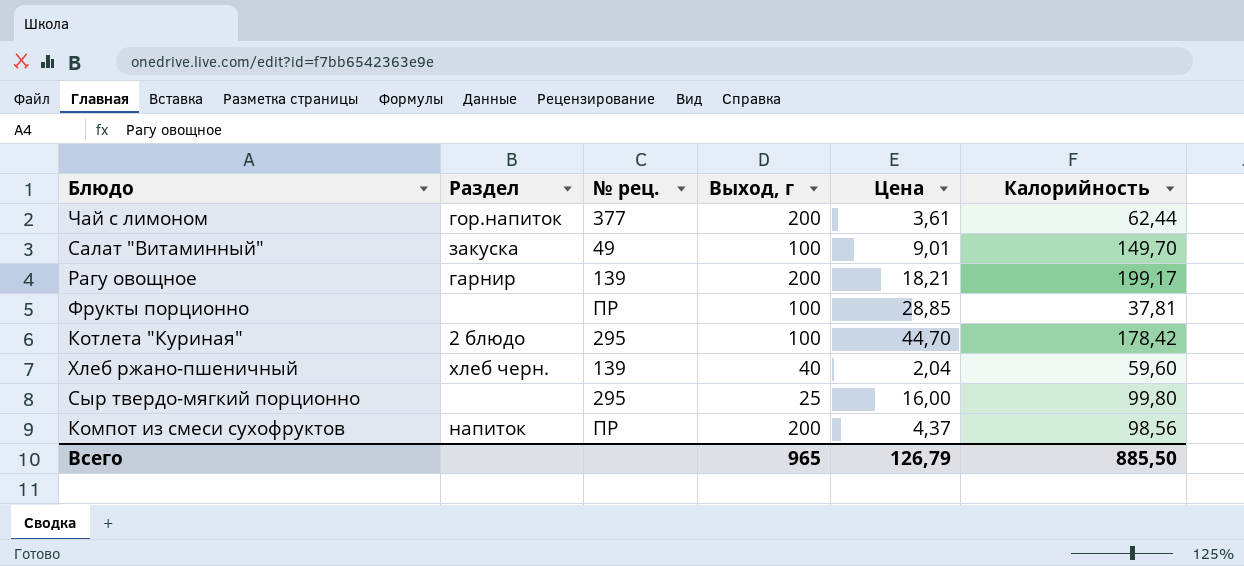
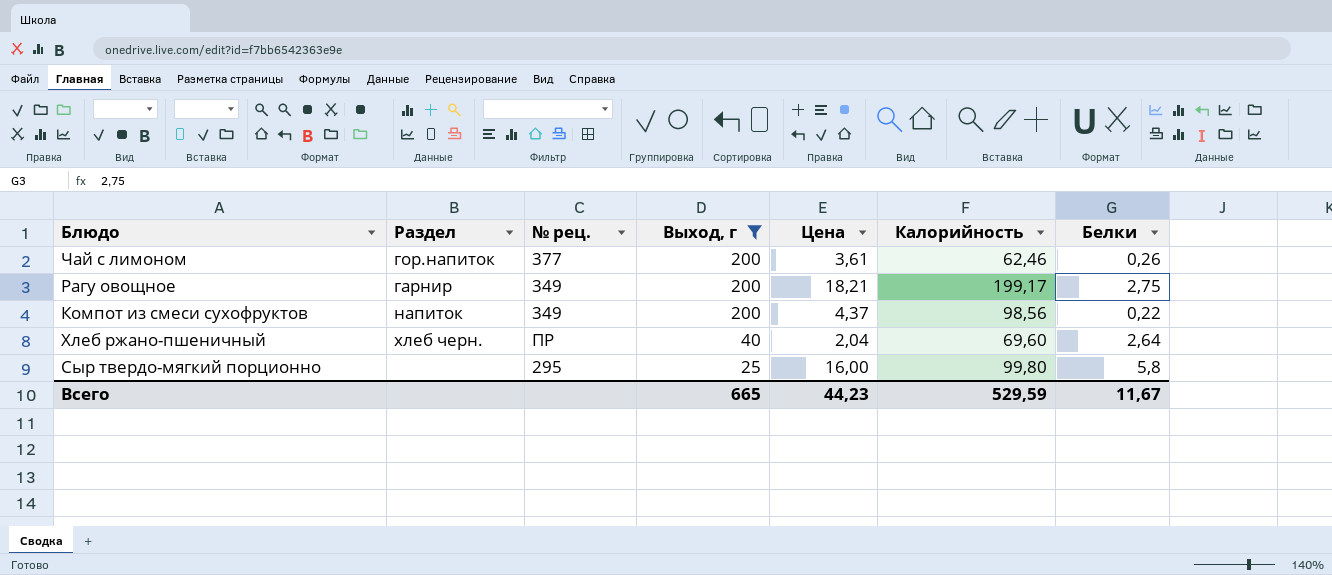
filter: none -> Выход, г != 100
row order: none -> Выход, г descending
column Белки | position: none -> 7
Чай с лимоном | Калорийность: 62,44 -> 62,46
Рагу овощное | № рец.: 139 -> 349
Компот из смеси сухофруктов | № рец.: ПР -> 349
Хлеб ржано-пшеничный | № рец.: 139 -> ПР
Хлеб ржано-пшеничный | Калорийность: 59,60 -> 69,60
Всего | Выход, г: 965 -> 665
Всего | Цена: 126,79 -> 44,23
Всего | Калорийность: 885,50 -> 529,59

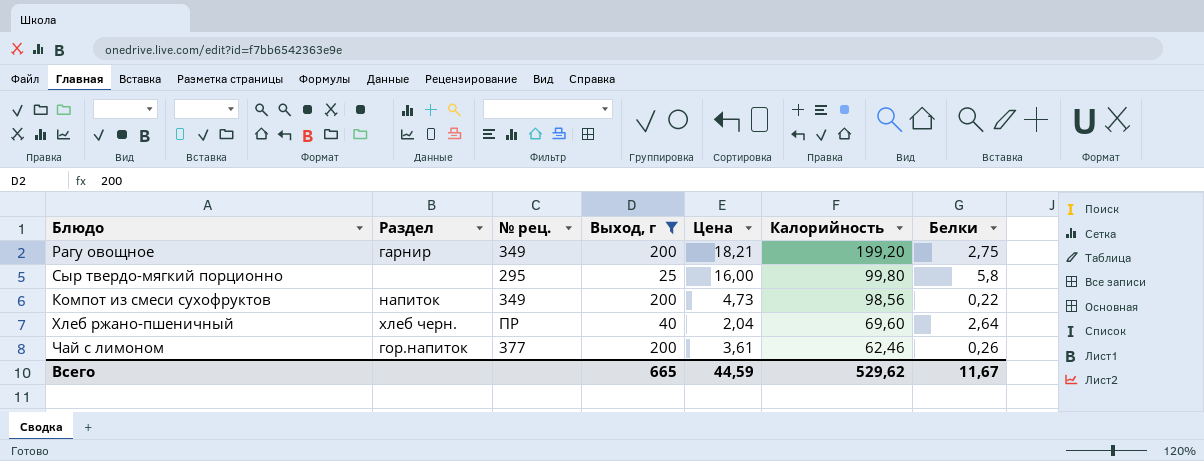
row order: Выход, г descending -> Калорийность descending
Рагу овощное | Калорийность: 199,17 -> 199,20
Компот из смеси сухофруктов | Цена: 4,37 -> 4,73
Всего | Цена: 44,23 -> 44,59
Всего | Калорийность: 529,59 -> 529,62

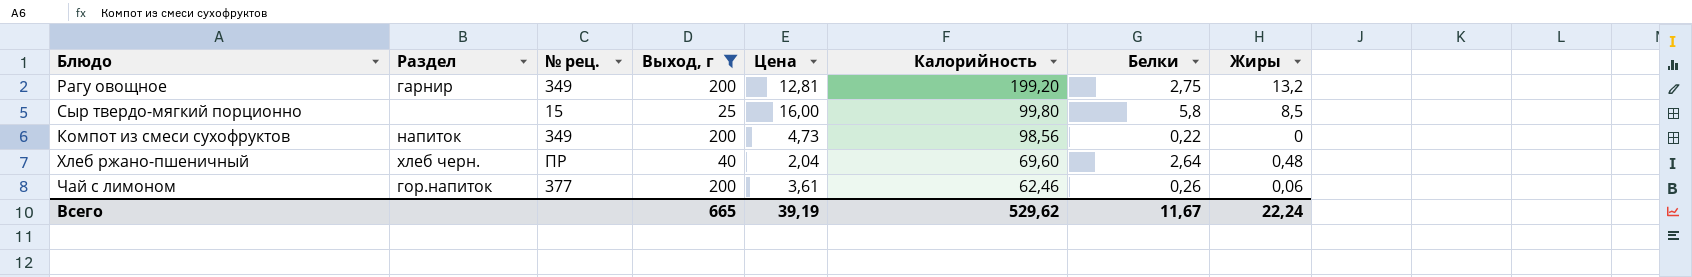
column Жиры | position: none -> 8
Рагу овощное | Цена: 18,21 -> 12,81
Сыр твердо-мягкий порционно | № рец.: 295 -> 15
Всего | Цена: 44,59 -> 39,19

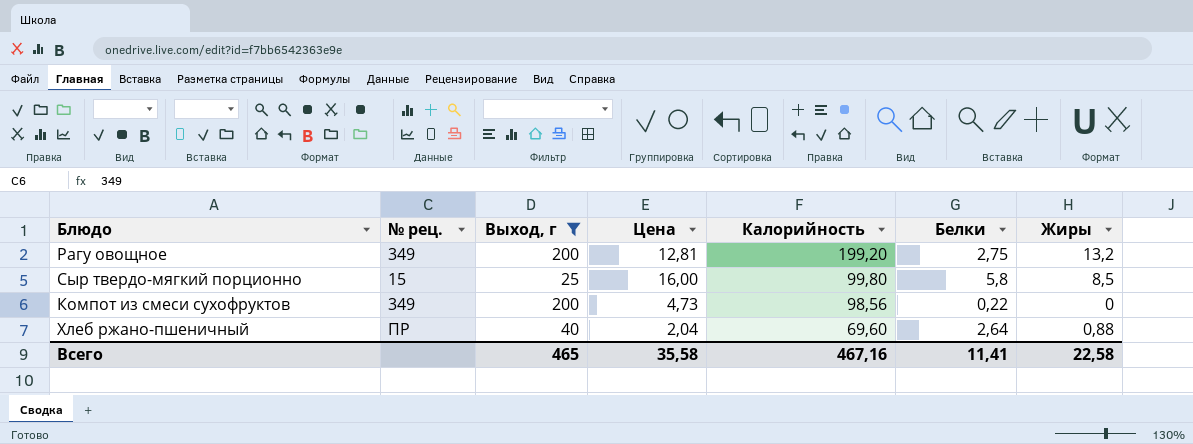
column Раздел | position: 2 -> none
row Чай с лимоном: гор.напиток | 377 | 200 | 3,61 | 62,46 | 0,26 | 0,06 -> none
Хлеб ржано-пшеничный | Жиры: 0,48 -> 0,88
Всего | Выход, г: 665 -> 465
Всего | Цена: 39,19 -> 35,58
Всего | Калорийность: 529,62 -> 467,16
Всего | Белки: 11,67 -> 11,41
Всего | Жиры: 22,24 -> 22,58

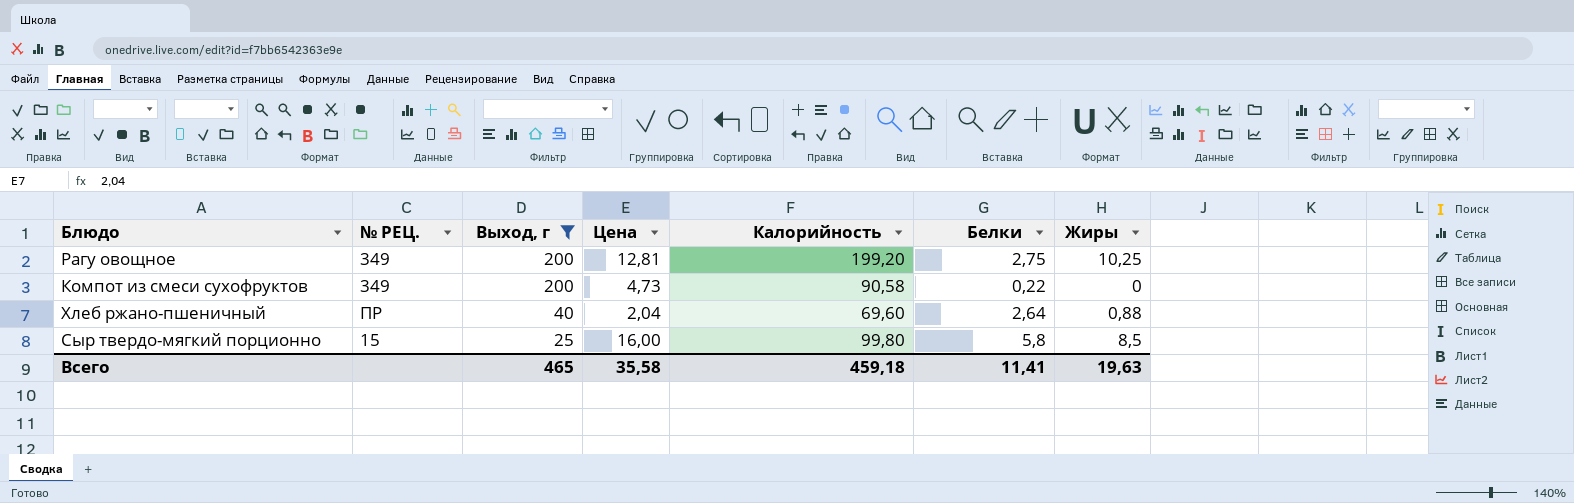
row order: Калорийность descending -> Выход, г descending
column name: № рец. -> № РЕЦ.
Рагу овощное | Жиры: 13,2 -> 10,25
Компот из смеси сухофруктов | Калорийность: 98,56 -> 90,58
Всего | Калорийность: 467,16 -> 459,18
Всего | Жиры: 22,58 -> 19,63

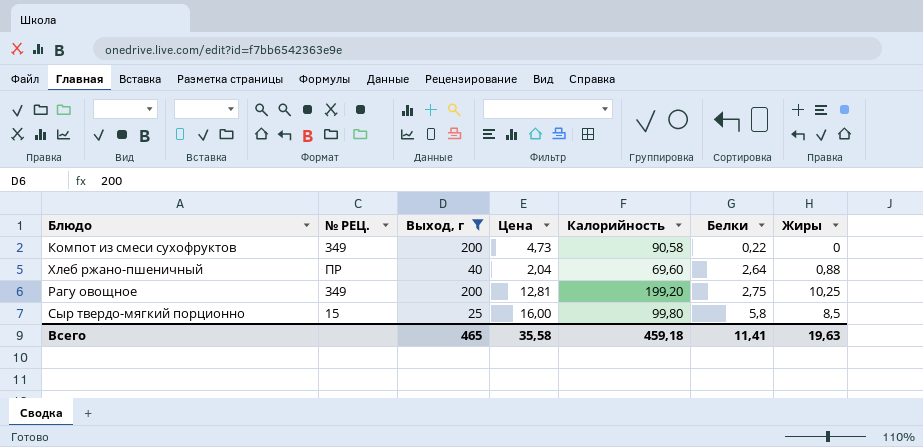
row order: Выход, г descending -> Белки ascending

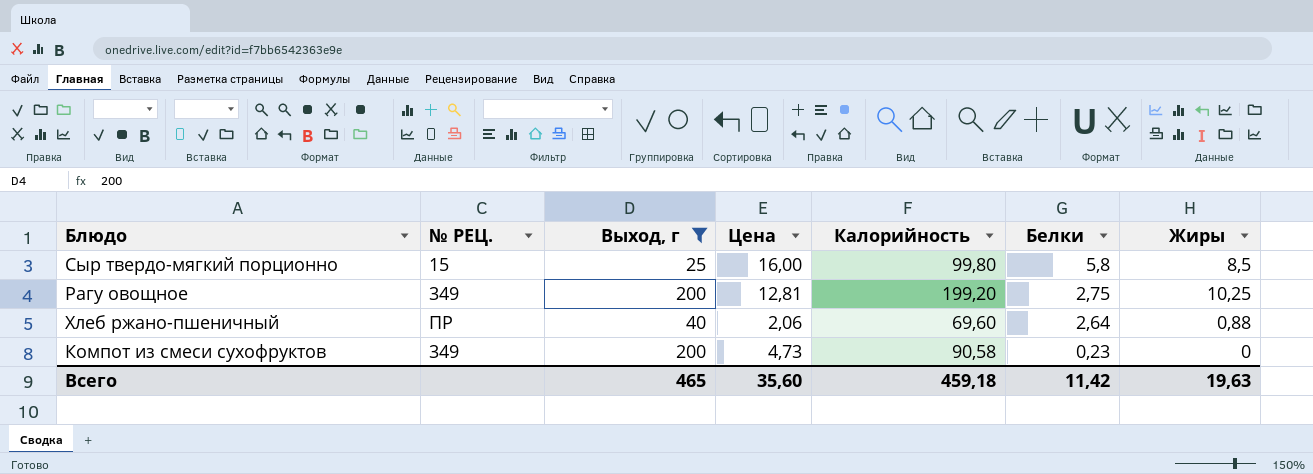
row order: Белки ascending -> Белки descending
Хлеб ржано-пшеничный | Цена: 2,04 -> 2,06
Компот из смеси сухофруктов | Белки: 0,22 -> 0,23
Всего | Цена: 35,58 -> 35,60
Всего | Белки: 11,41 -> 11,42

